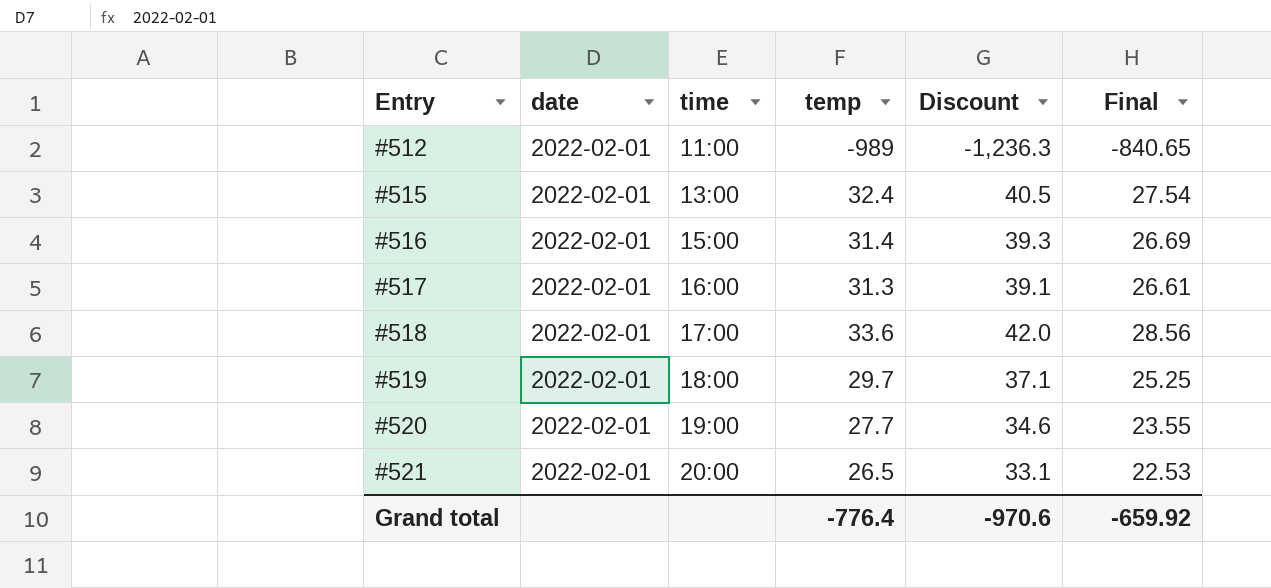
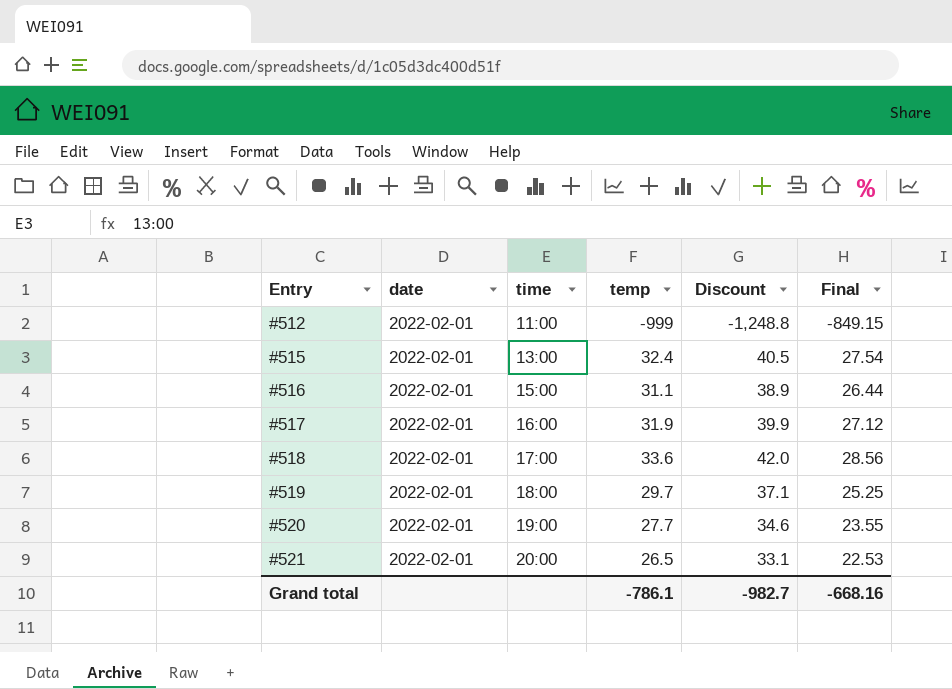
#512 | temp: -989 -> -999
#512 | Discount: -1,236.3 -> -1,248.8
#512 | Final: -840.65 -> -849.15
#516 | temp: 31.4 -> 31.1
#516 | Discount: 39.3 -> 38.9
#516 | Final: 26.69 -> 26.44
#517 | temp: 31.3 -> 31.9
#517 | Discount: 39.1 -> 39.9
#517 | Final: 26.61 -> 27.12
Grand total | temp: -776.4 -> -786.1
Grand total | Discount: -970.6 -> -982.7
Grand total | Final: -659.92 -> -668.16

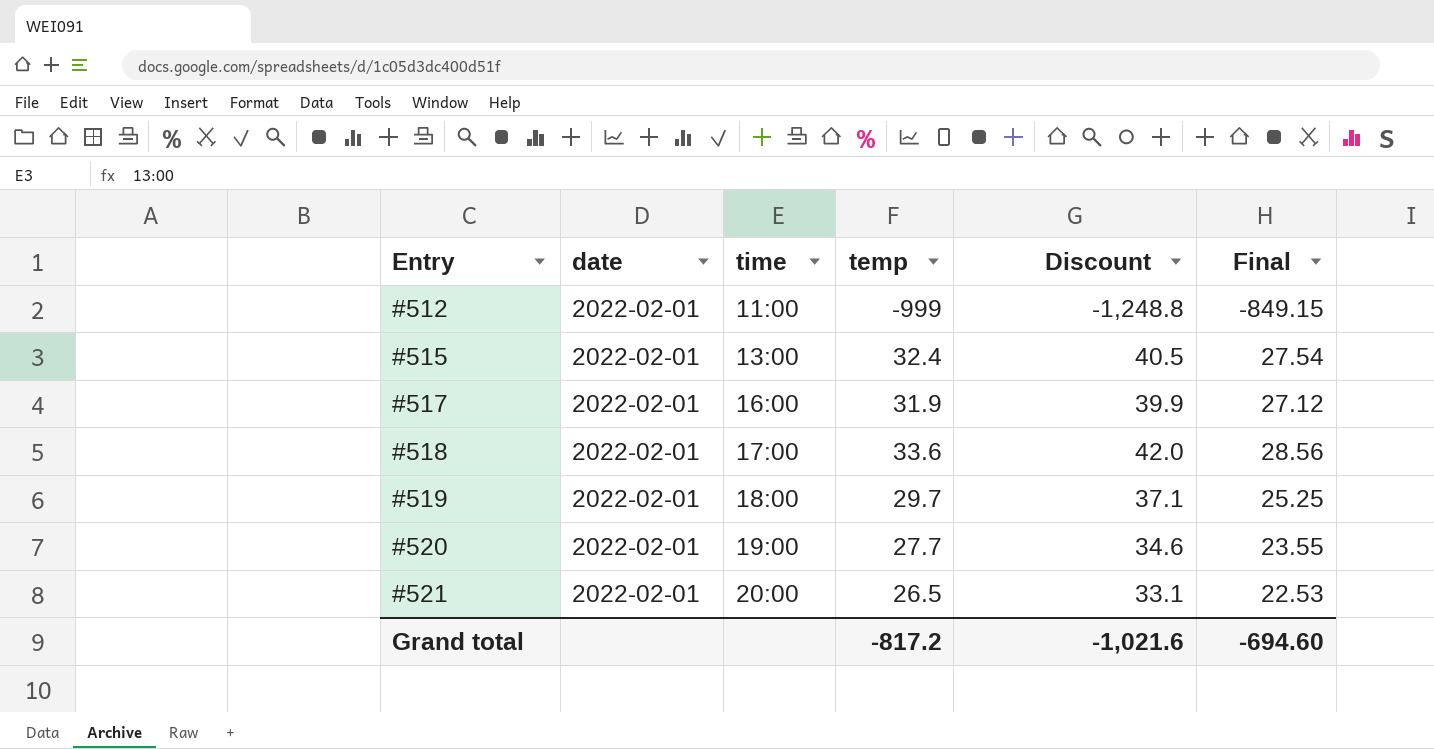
row #516: 2022-02-01 | 15:00 | 31.1 | 38.9 | 26.44 -> none
Grand total | temp: -786.1 -> -817.2
Grand total | Discount: -982.7 -> -1,021.6
Grand total | Final: -668.16 -> -694.60

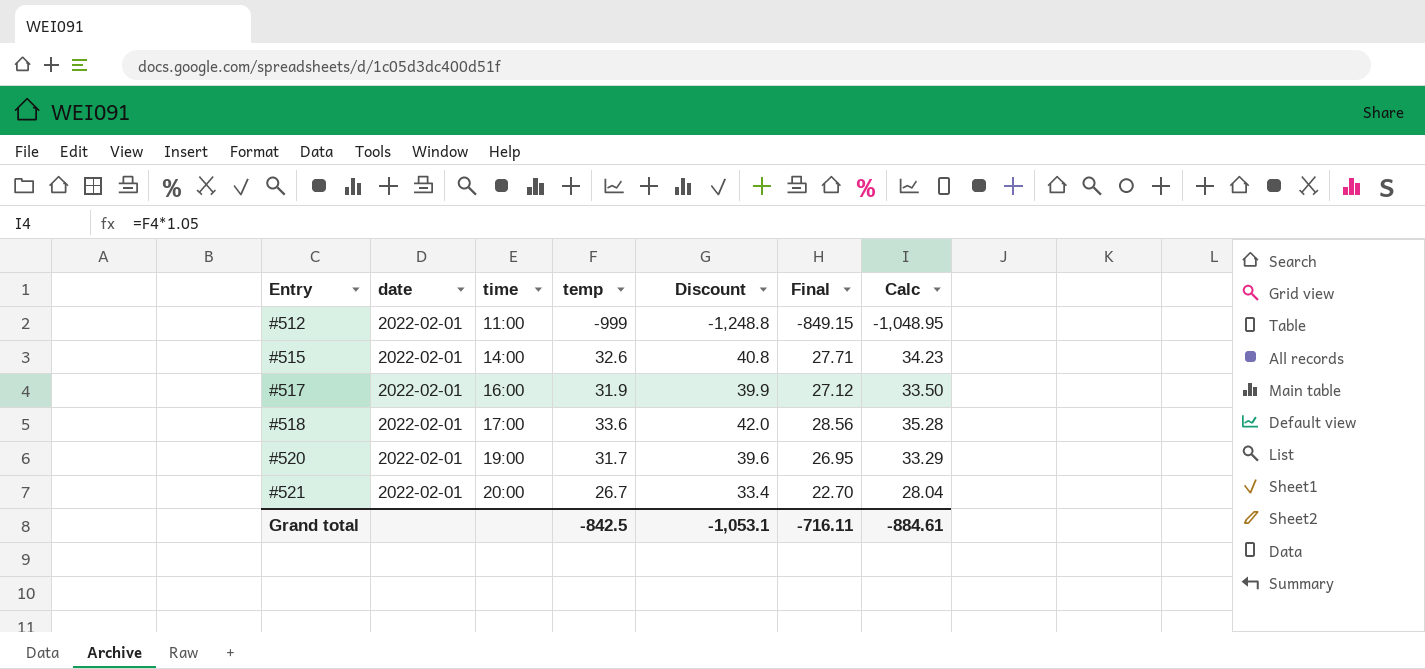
column Calc | formula: none -> [temp] * 1.05
row #519: 2022-02-01 | 18:00 | 29.7 | 37.1 | 25.25 -> none
#515 | time: 13:00 -> 14:00
#515 | temp: 32.4 -> 32.6
#515 | Discount: 40.5 -> 40.8
#515 | Final: 27.54 -> 27.71
#520 | temp: 27.7 -> 31.7
#520 | Discount: 34.6 -> 39.6
#520 | Final: 23.55 -> 26.95
#521 | temp: 26.5 -> 26.7
#521 | Discount: 33.1 -> 33.4
#521 | Final: 22.53 -> 22.70
Grand total | temp: -817.2 -> -842.5
Grand total | Discount: -1,021.6 -> -1,053.1
Grand total | Final: -694.60 -> -716.11

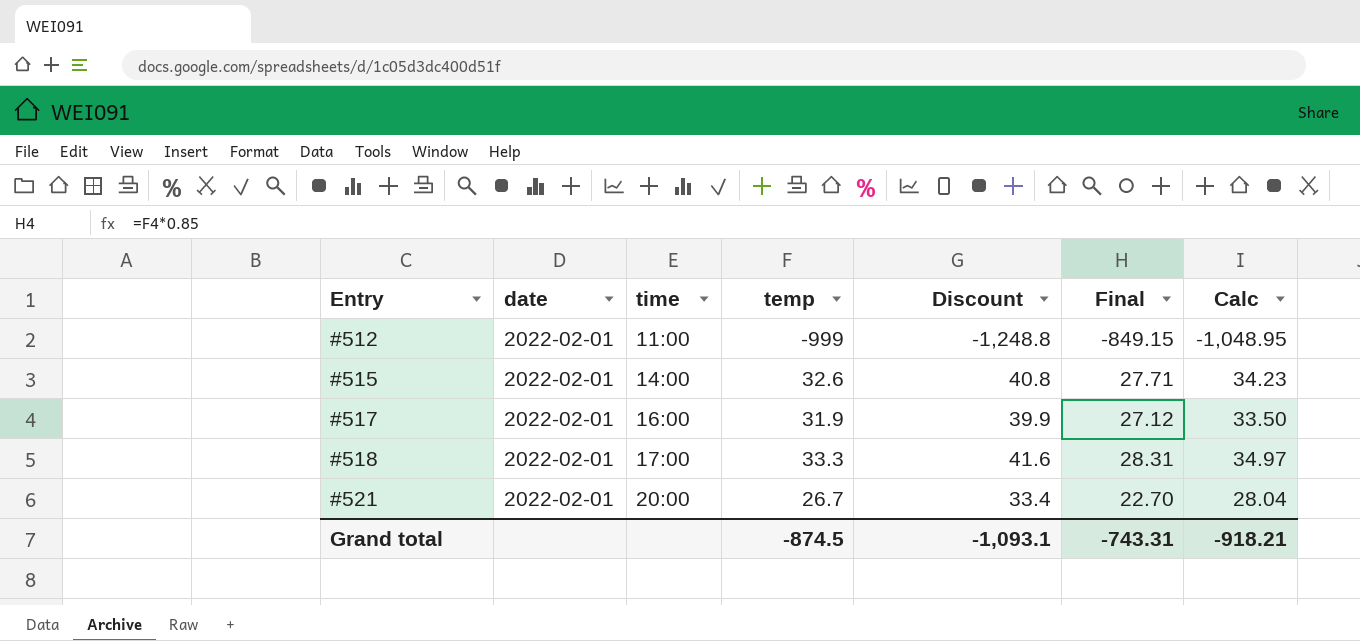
row #520: 2022-02-01 | 19:00 | 31.7 | 39.6 | 26.95 | 33.29 -> none
#518 | temp: 33.6 -> 33.3
#518 | Discount: 42.0 -> 41.6
#518 | Final: 28.56 -> 28.31
#518 | Calc: 35.28 -> 34.97
Grand total | temp: -842.5 -> -874.5
Grand total | Discount: -1,053.1 -> -1,093.1
Grand total | Final: -716.11 -> -743.31
Grand total | Calc: -884.61 -> -918.21

